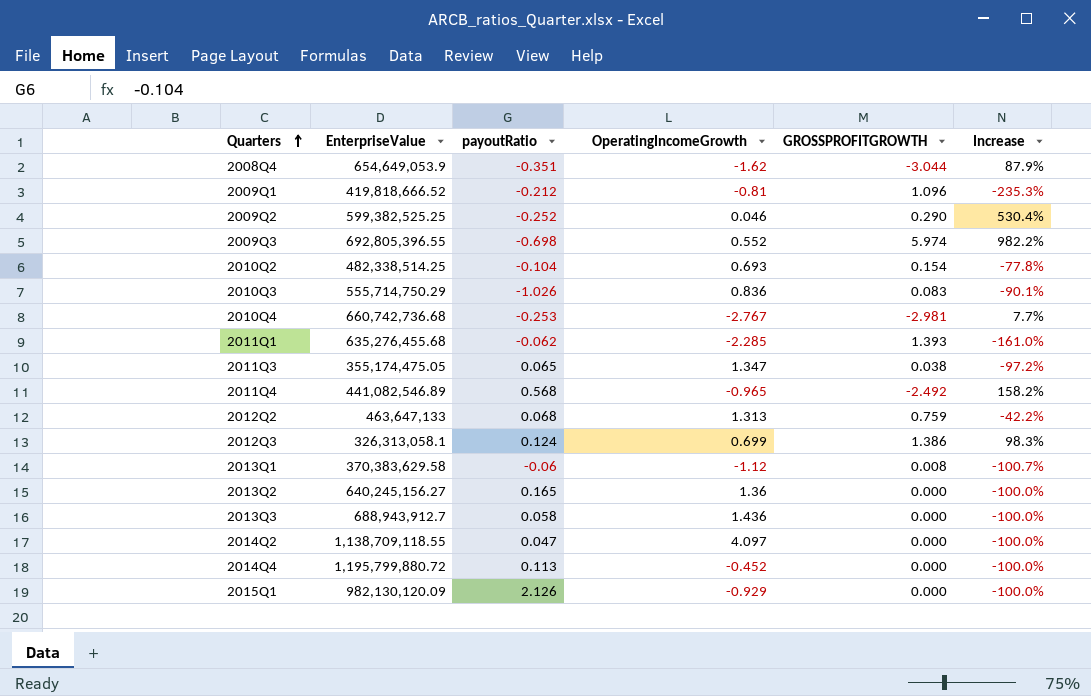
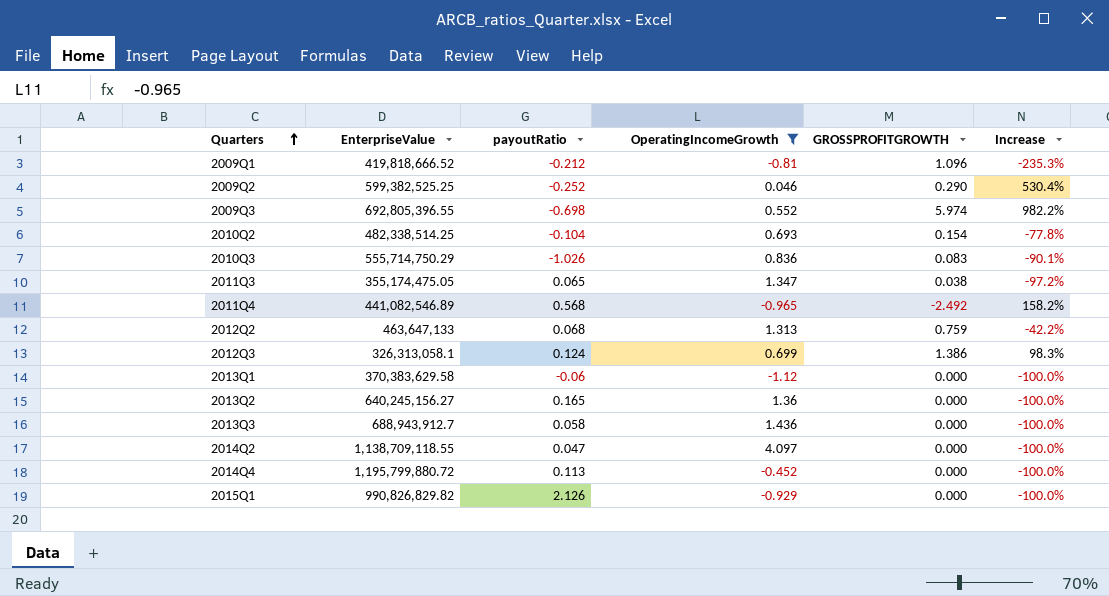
filter: none -> OperatingIncomeGrowth >= -1.12
2013Q1 | GROSSPROFITGROWTH: 0.008 -> 0.000
2013Q1 | Increase: -100.7% -> -100.0%
2015Q1 | EnterpriseValue: 982,130,120.09 -> 990,826,829.82

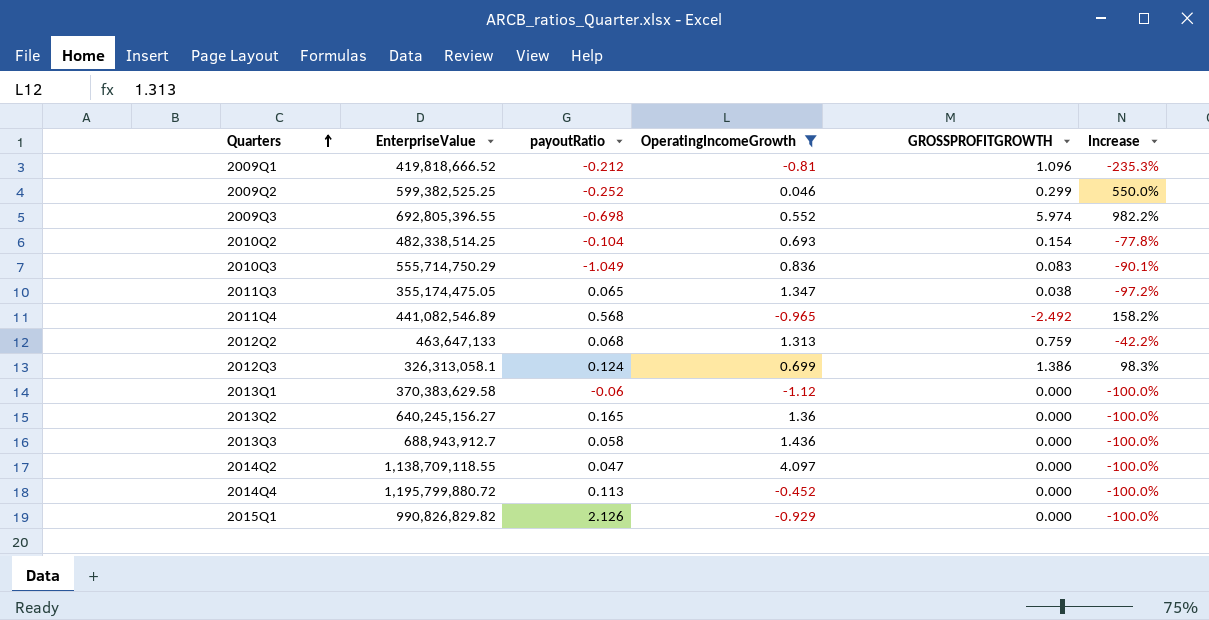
2009Q2 | GROSSPROFITGROWTH: 0.290 -> 0.299
2009Q2 | Increase: 530.4% -> 550.0%
2010Q3 | payoutRatio: -1.026 -> -1.049

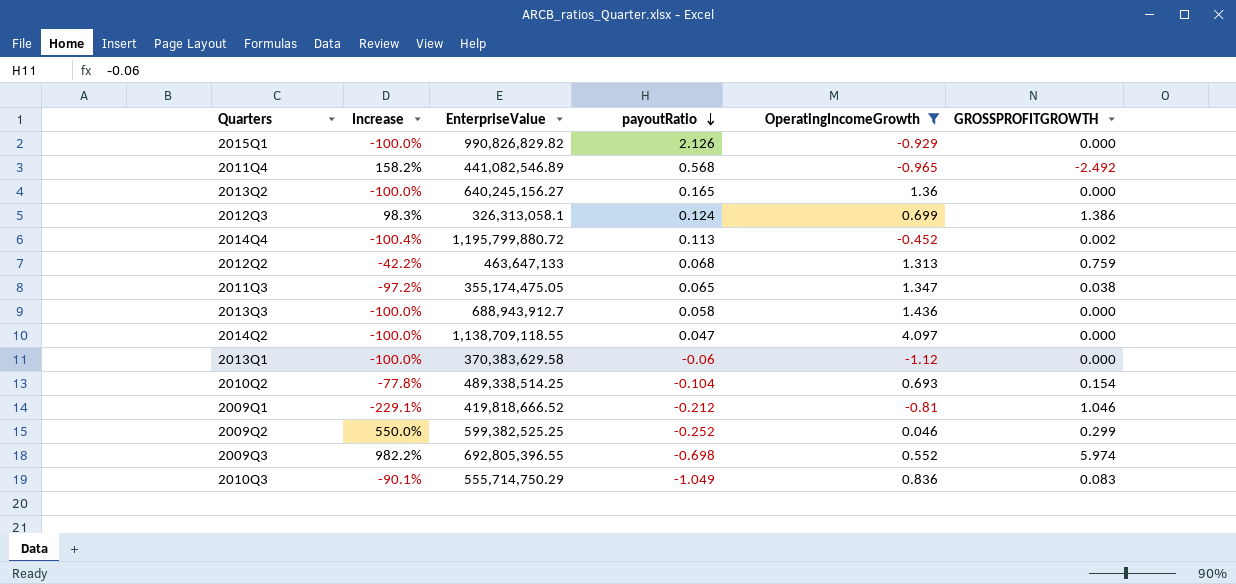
row order: Quarters ascending -> payoutRatio descending
column Increase | position: 6 -> 2
2014Q4 | Increase: -100.0% -> -100.4%
2014Q4 | GROSSPROFITGROWTH: 0.000 -> 0.002
2010Q2 | EnterpriseValue: 482,338,514.25 -> 489,338,514.25
2009Q1 | Increase: -235.3% -> -229.1%
2009Q1 | GROSSPROFITGROWTH: 1.096 -> 1.046

